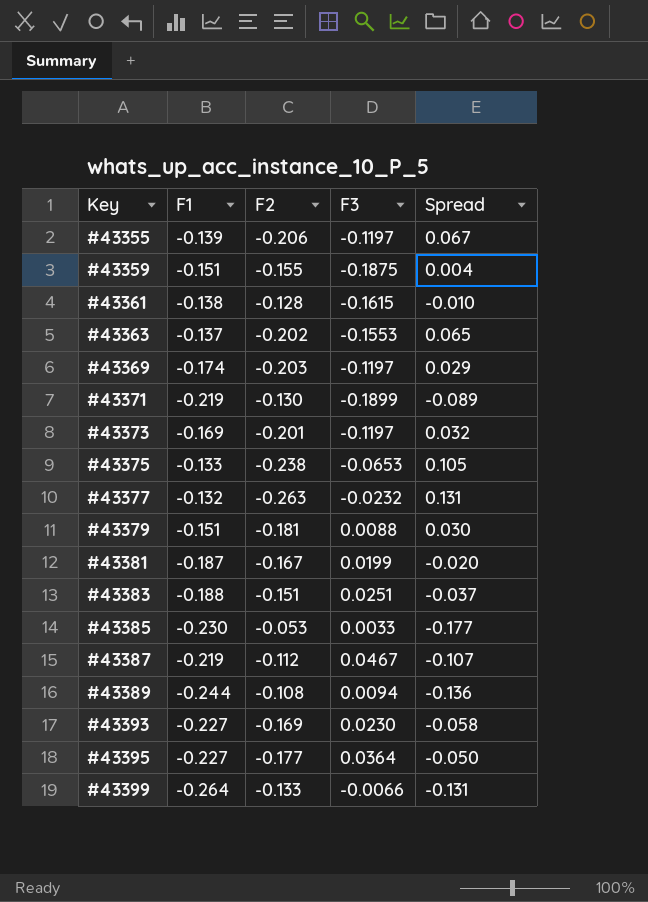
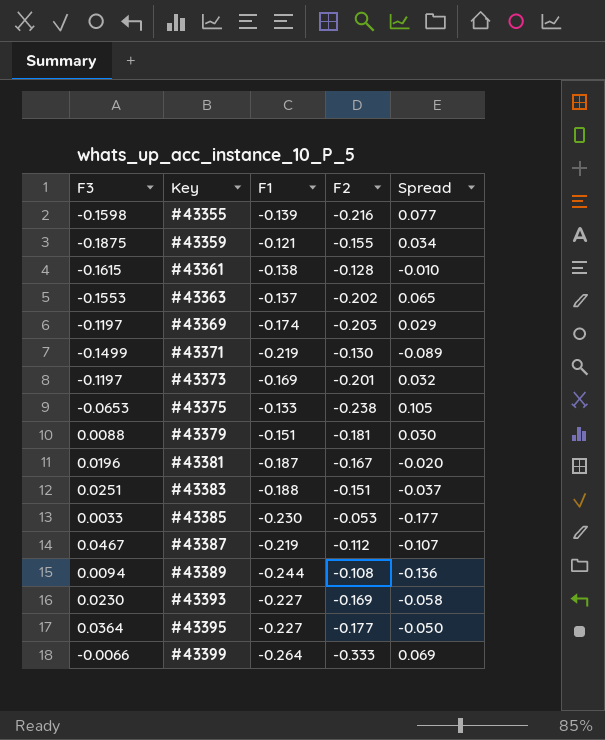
column F3 | position: 4 -> 1
row #43377: -0.132 | -0.263 | -0.0232 | 0.131 -> none
#43355 | F3: -0.1197 -> -0.1598
#43355 | F2: -0.206 -> -0.216
#43355 | Spread: 0.067 -> 0.077
#43359 | F1: -0.151 -> -0.121
#43359 | Spread: 0.004 -> 0.034
#43371 | F3: -0.1899 -> -0.1499
#43381 | F3: 0.0199 -> 0.0196
#43399 | F2: -0.133 -> -0.333
#43399 | Spread: -0.131 -> 0.069

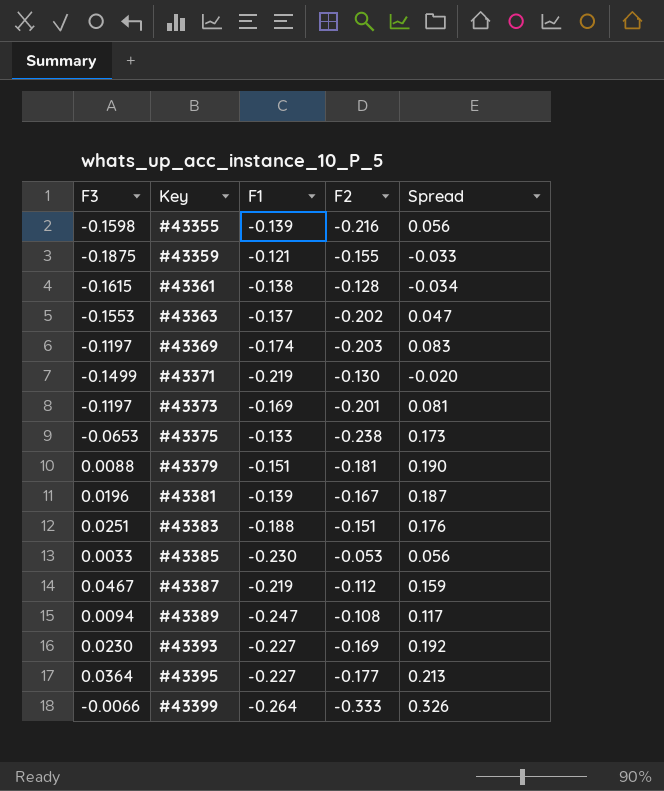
column Spread | formula: [F1] - [F2] -> [F3] - [F2]
#43381 | F1: -0.187 -> -0.139
#43389 | F1: -0.244 -> -0.247

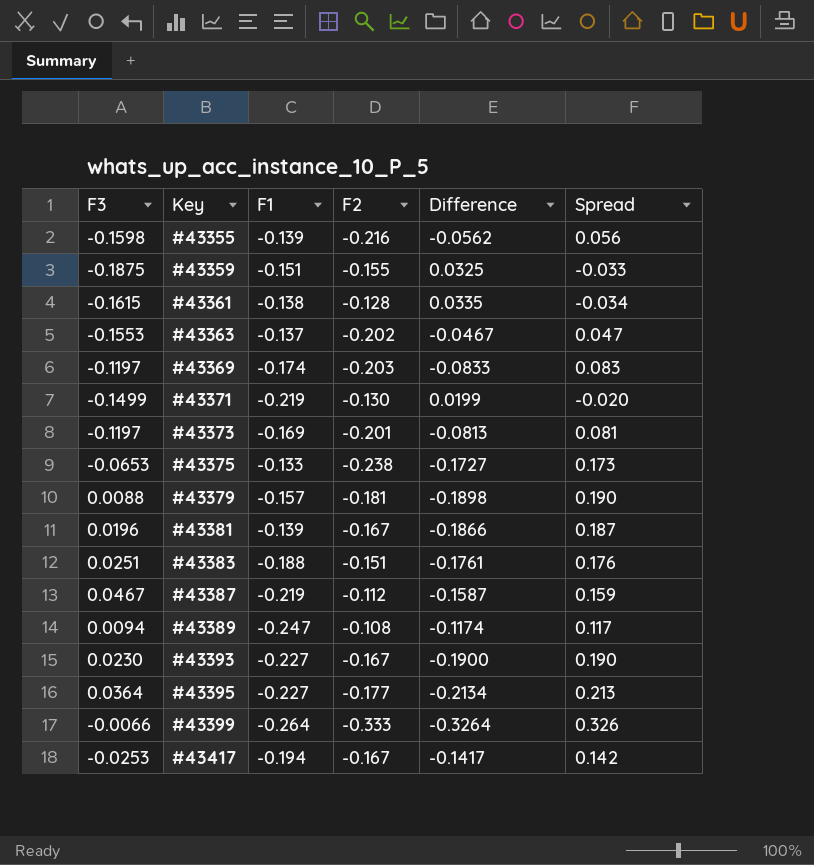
column Difference | formula: none -> [F2] - [F3]
row #43385: 0.0033 | -0.230 | -0.053 | 0.056 -> none
#43359 | F1: -0.121 -> -0.151
#43379 | F1: -0.151 -> -0.157
#43393 | F2: -0.169 -> -0.167
#43393 | Spread: 0.192 -> 0.190
row #43417: none -> -0.0253 | -0.194 | -0.167 | -0.1417 | 0.142

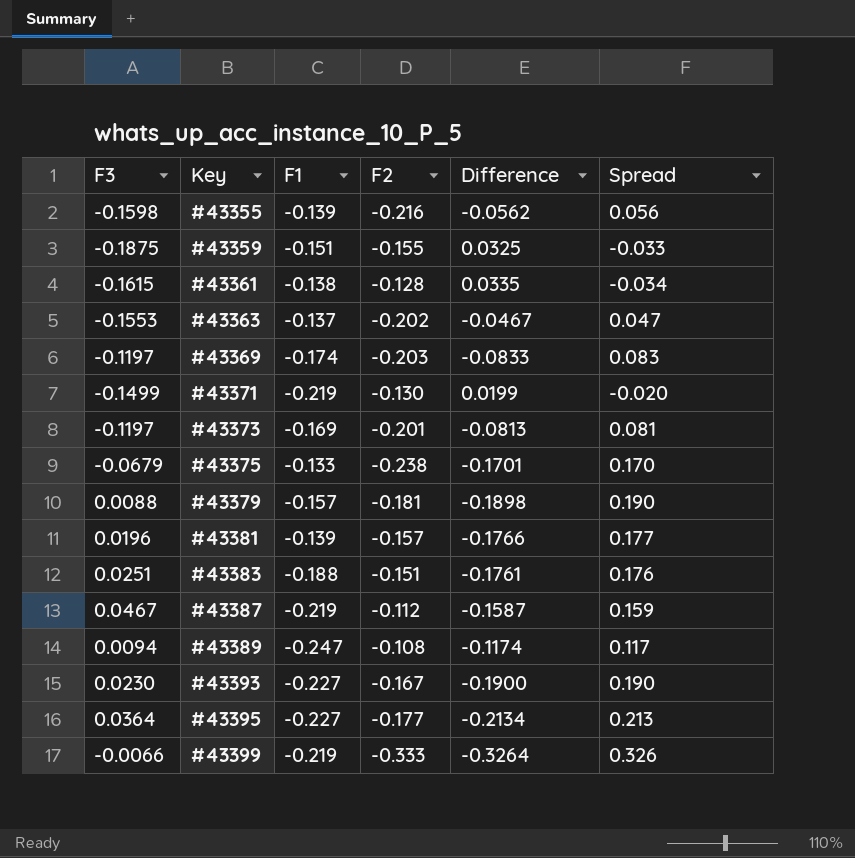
row #43417: -0.0253 | -0.194 | -0.167 | -0.1417 | 0.142 -> none
#43375 | F3: -0.0653 -> -0.0679
#43375 | Difference: -0.1727 -> -0.1701
#43375 | Spread: 0.173 -> 0.170
#43381 | F2: -0.167 -> -0.157
#43381 | Difference: -0.1866 -> -0.1766
#43381 | Spread: 0.187 -> 0.177
#43399 | F1: -0.264 -> -0.219

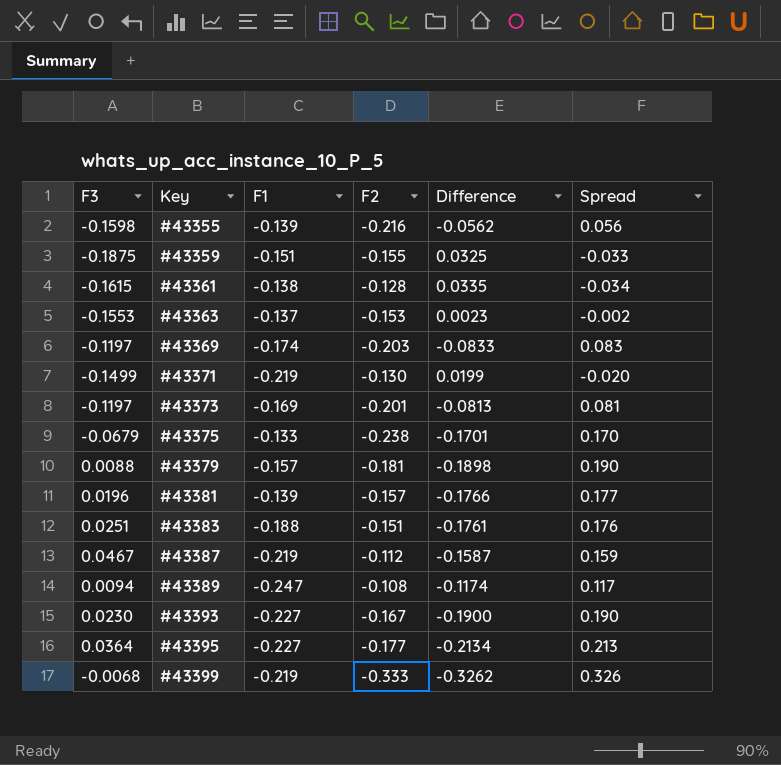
#43363 | F2: -0.202 -> -0.153
#43363 | Difference: -0.0467 -> 0.0023
#43363 | Spread: 0.047 -> -0.002
#43399 | F3: -0.0066 -> -0.0068
#43399 | Difference: -0.3264 -> -0.3262

